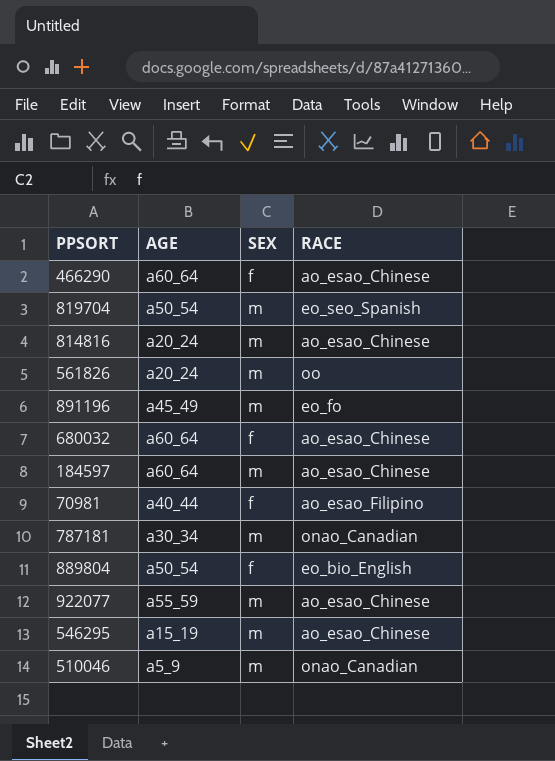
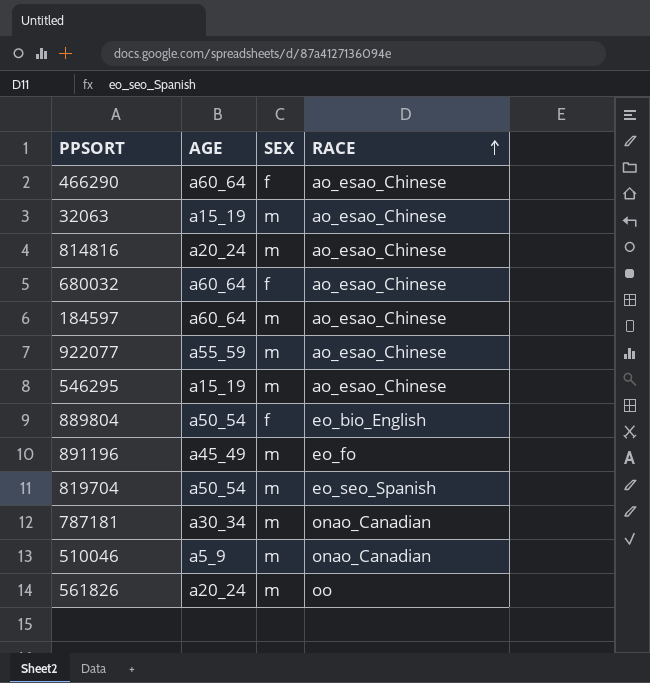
row order: none -> RACE ascending
row 70981: a40_44 | f | ao_esao_Filipino -> none
row 32063: none -> a15_19 | m | ao_esao_Chinese

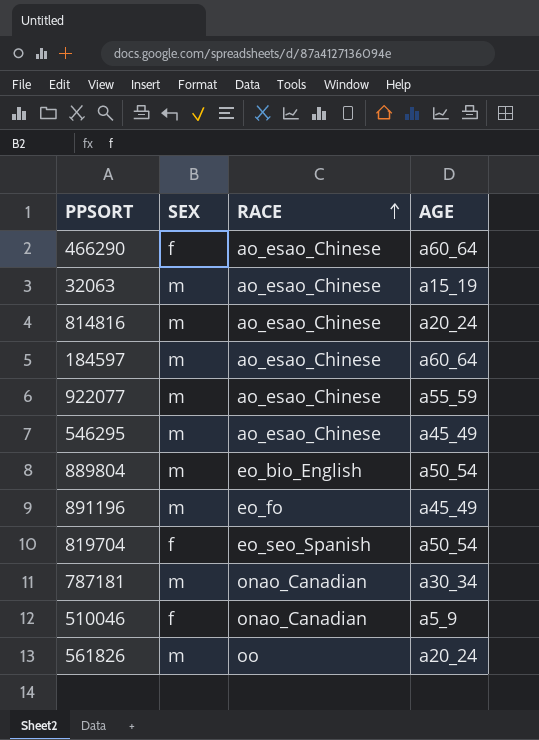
column AGE | position: 2 -> 4
row 680032: a60_64 | f | ao_esao_Chinese -> none
546295 | AGE: a15_19 -> a45_49
889804 | SEX: f -> m
819704 | SEX: m -> f
510046 | SEX: m -> f

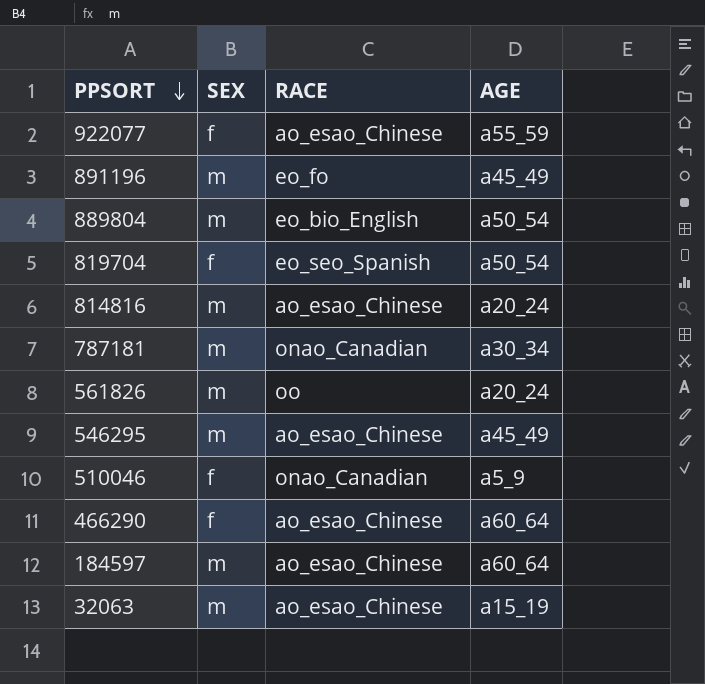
row order: RACE ascending -> PPSORT descending
922077 | SEX: m -> f

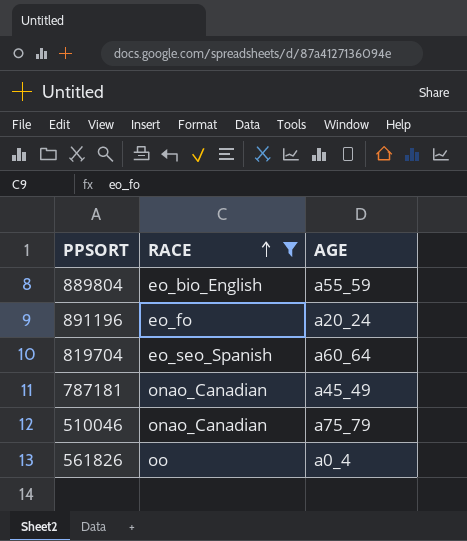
filter: none -> RACE != ao_esao_Chinese
row order: PPSORT descending -> RACE ascending
column SEX | position: 2 -> none
889804 | AGE: a50_54 -> a55_59
891196 | AGE: a45_49 -> a20_24
819704 | AGE: a50_54 -> a60_64
787181 | AGE: a30_34 -> a45_49
510046 | AGE: a5_9 -> a75_79
561826 | AGE: a20_24 -> a0_4

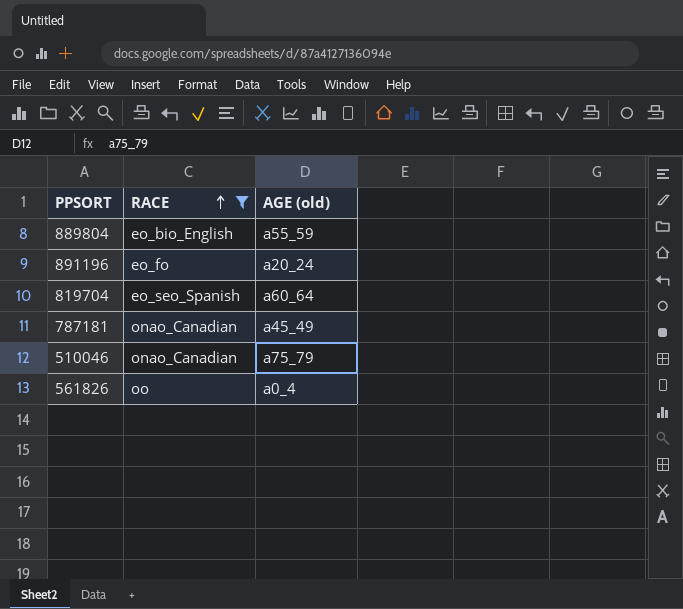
column name: AGE -> AGE (old)

